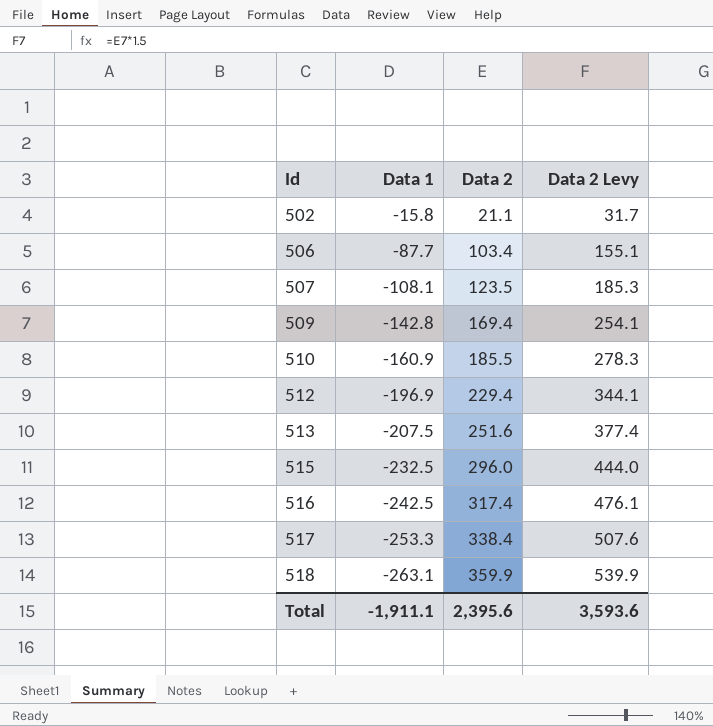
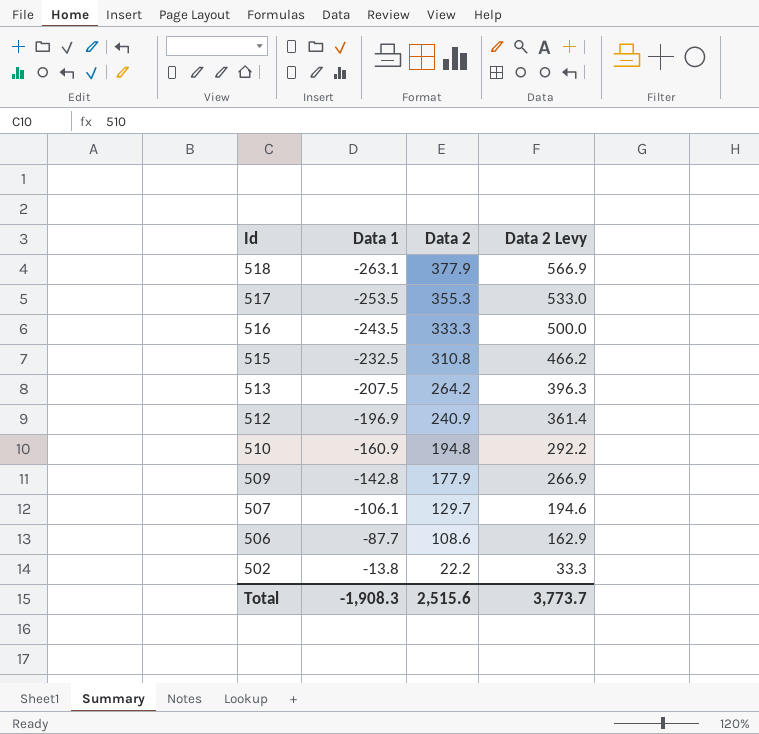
row order: Id ascending -> Id descending
518 | Data 2: 359.9 -> 377.9
518 | Data 2 Levy: 539.9 -> 566.9
517 | Data 1: -253.3 -> -253.5
517 | Data 2: 338.4 -> 355.3
517 | Data 2 Levy: 507.6 -> 533.0
516 | Data 1: -242.5 -> -243.5
516 | Data 2: 317.4 -> 333.3
516 | Data 2 Levy: 476.1 -> 500.0
515 | Data 2: 296.0 -> 310.8
515 | Data 2 Levy: 444.0 -> 466.2
513 | Data 2: 251.6 -> 264.2
513 | Data 2 Levy: 377.4 -> 396.3
512 | Data 2: 229.4 -> 240.9
512 | Data 2 Levy: 344.1 -> 361.4
510 | Data 2: 185.5 -> 194.8
510 | Data 2 Levy: 278.3 -> 292.2
509 | Data 2: 169.4 -> 177.9
509 | Data 2 Levy: 254.1 -> 266.9
507 | Data 1: -108.1 -> -106.1
507 | Data 2: 123.5 -> 129.7
507 | Data 2 Levy: 185.3 -> 194.6
506 | Data 2: 103.4 -> 108.6
506 | Data 2 Levy: 155.1 -> 162.9
502 | Data 1: -15.8 -> -13.8
502 | Data 2: 21.1 -> 22.2
502 | Data 2 Levy: 31.7 -> 33.3
Total | Data 1: -1,911.1 -> -1,908.3
Total | Data 2: 2,395.6 -> 2,515.6
Total | Data 2 Levy: 3,593.6 -> 3,773.7

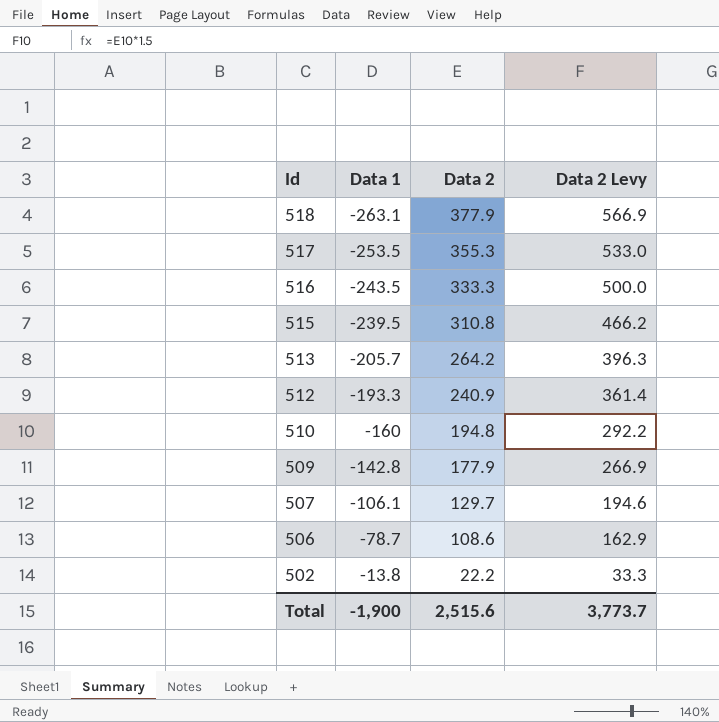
515 | Data 1: -232.5 -> -239.5
513 | Data 1: -207.5 -> -205.7
512 | Data 1: -196.9 -> -193.3
510 | Data 1: -160.9 -> -160
506 | Data 1: -87.7 -> -78.7
Total | Data 1: -1,908.3 -> -1,900

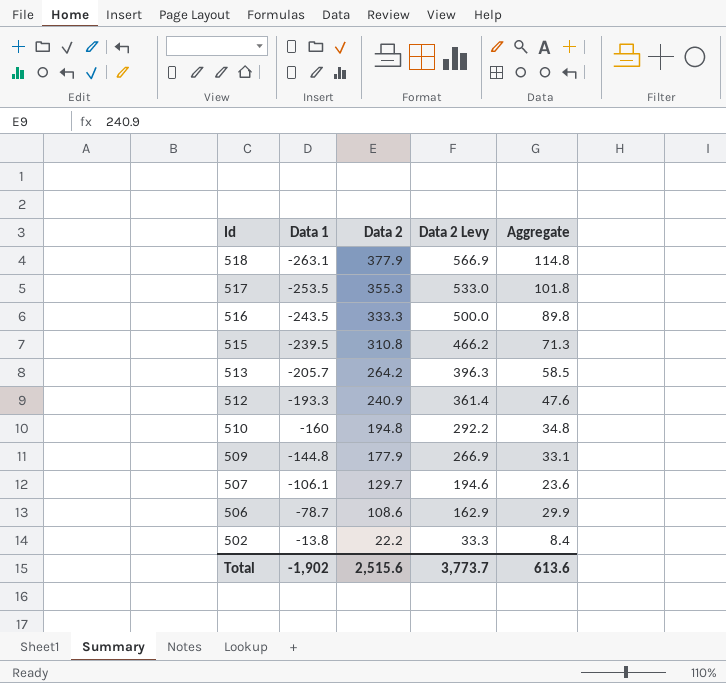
column Aggregate | formula: none -> [Data 1] + [Data 2]
509 | Data 1: -142.8 -> -144.8
Total | Data 1: -1,900 -> -1,902

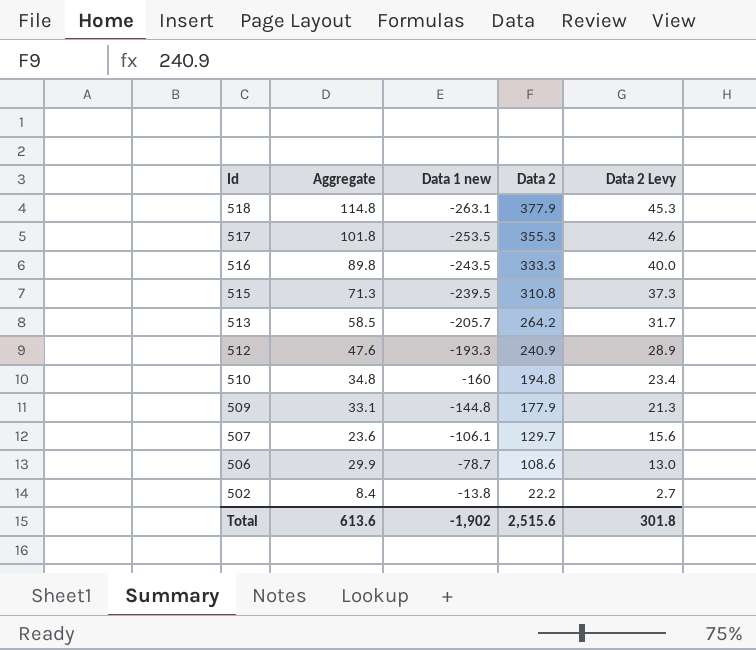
column Aggregate | position: 5 -> 2
column name: Data 1 -> Data 1 new
column Data 2 Levy | formula: [Data 2] * 1.5 -> [Data 2] * 0.12
Total | Data 2 Levy: 3,773.7 -> 301.8

